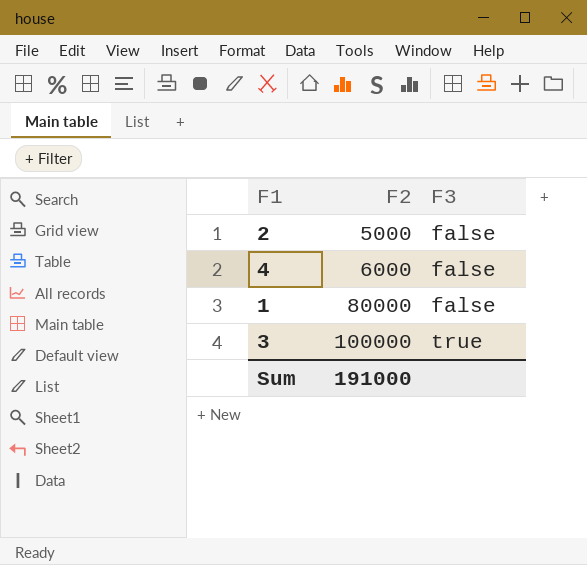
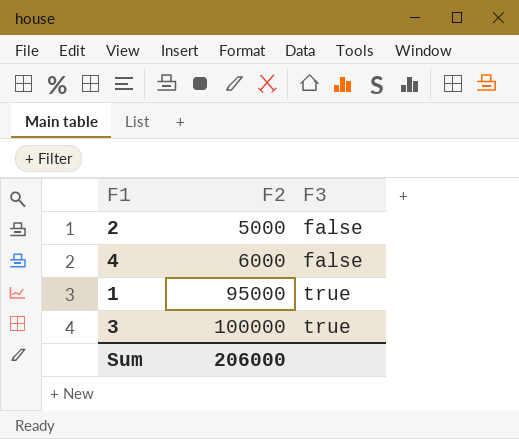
1 | F2: 80000 -> 95000
1 | F3: false -> true
Sum | F2: 191000 -> 206000

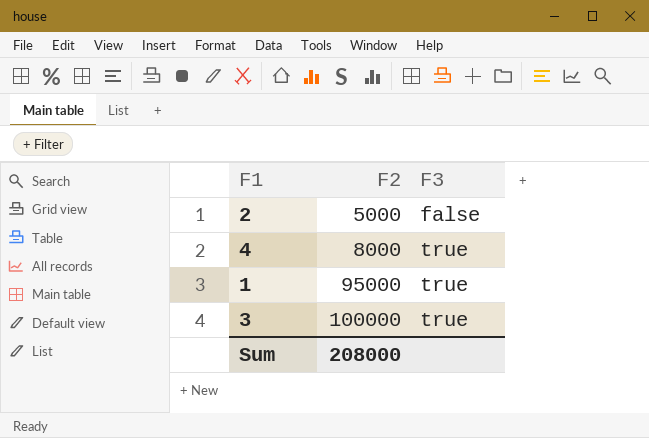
4 | F2: 6000 -> 8000
4 | F3: false -> true
Sum | F2: 206000 -> 208000

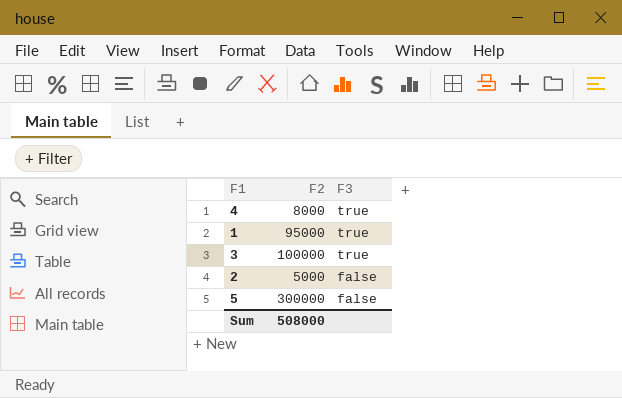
row order: F2 ascending -> F3 descending
row 5: none -> 300000 | false
Sum | F2: 208000 -> 508000

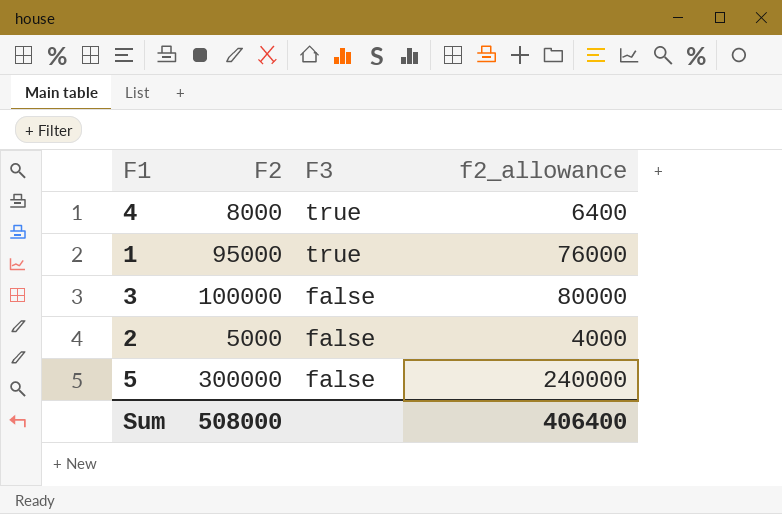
column f2_allowance | formula: none -> [F2] * 0.8
3 | F3: true -> false

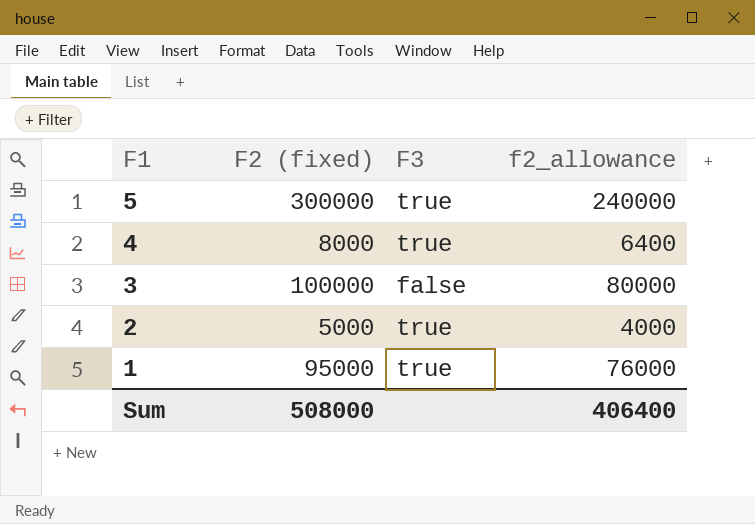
row order: F3 descending -> F1 descending
column name: F2 -> F2 (fixed)
5 | F3: false -> true
2 | F3: false -> true

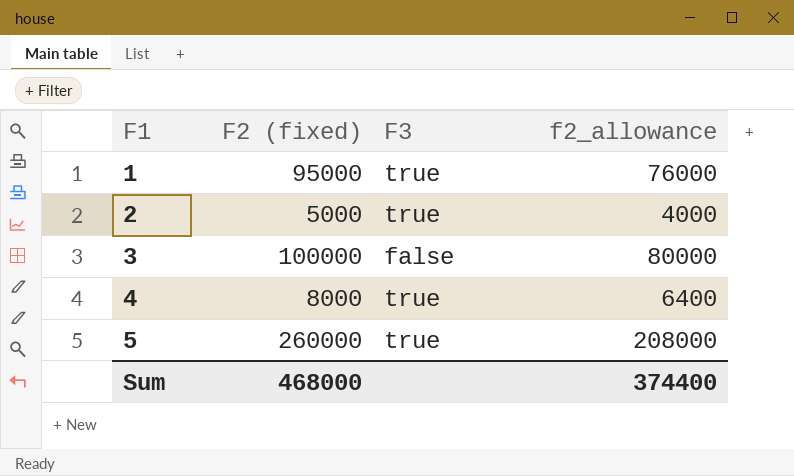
row order: F1 descending -> F1 ascending
5 | F2 (fixed): 300000 -> 260000
5 | f2_allowance: 240000 -> 208000
Sum | F2 (fixed): 508000 -> 468000
Sum | f2_allowance: 406400 -> 374400

